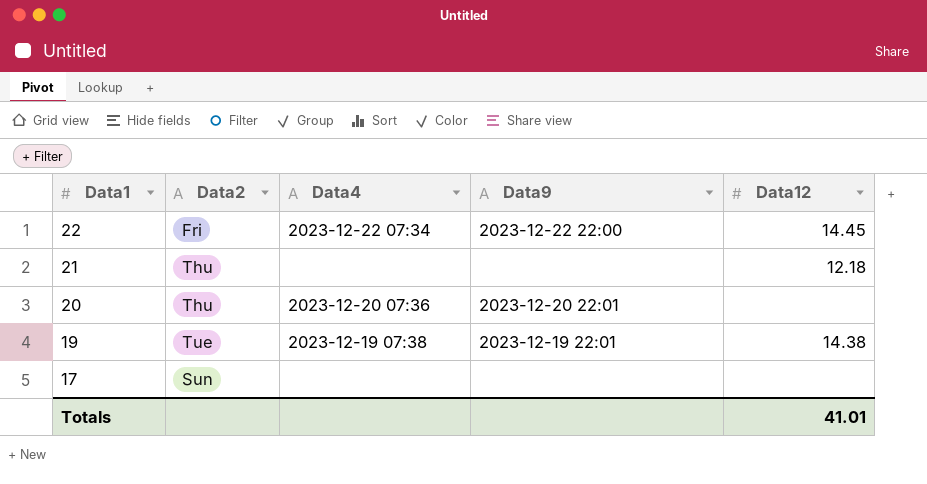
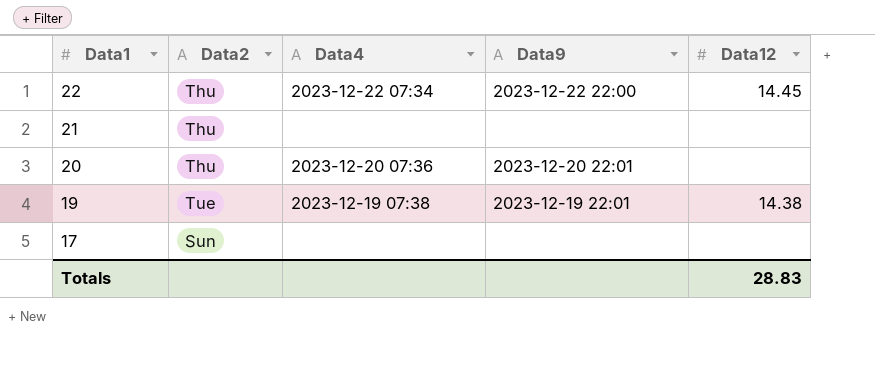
22 | Data2: Fri -> Thu
21 | Data12: 12.18 -> none
Totals | Data12: 41.01 -> 28.83

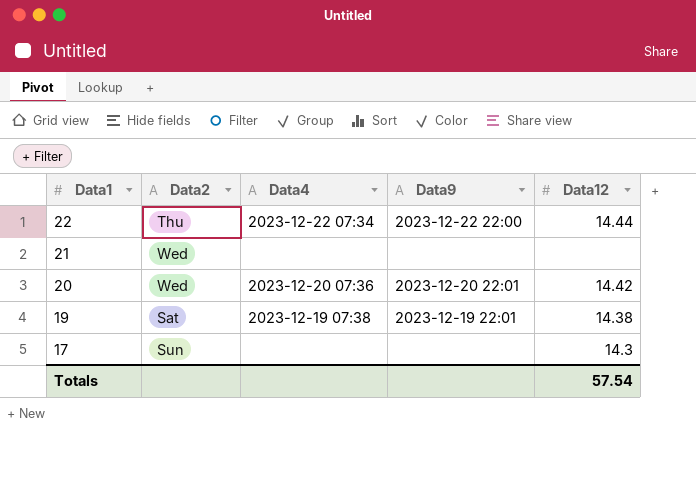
22 | Data12: 14.45 -> 14.44
21 | Data2: Thu -> Wed
20 | Data2: Thu -> Wed
20 | Data12: none -> 14.42
19 | Data2: Tue -> Sat
17 | Data12: none -> 14.3
Totals | Data12: 28.83 -> 57.54

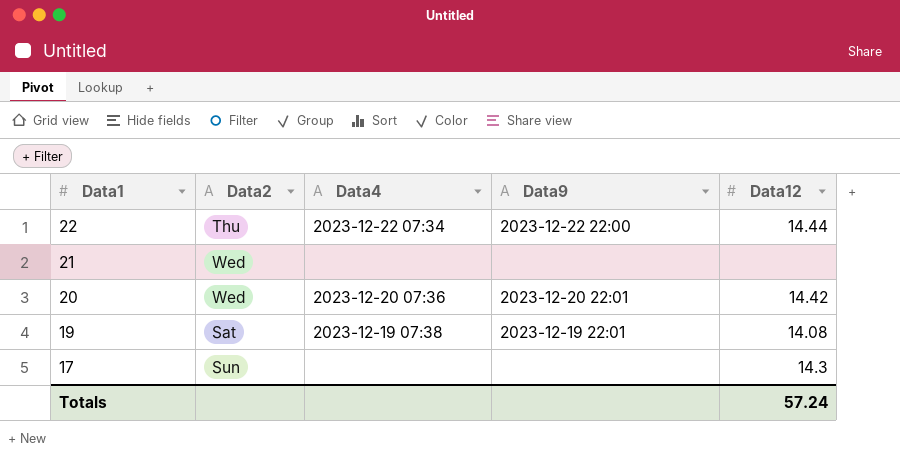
19 | Data12: 14.38 -> 14.08
Totals | Data12: 57.54 -> 57.24

